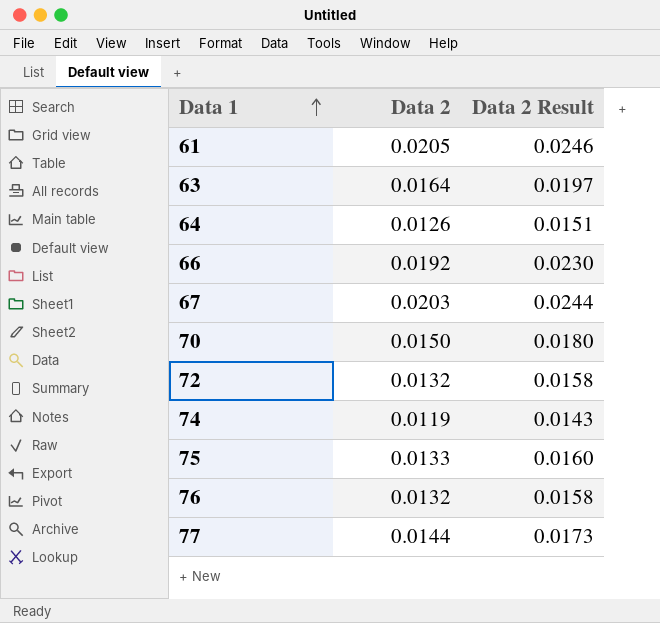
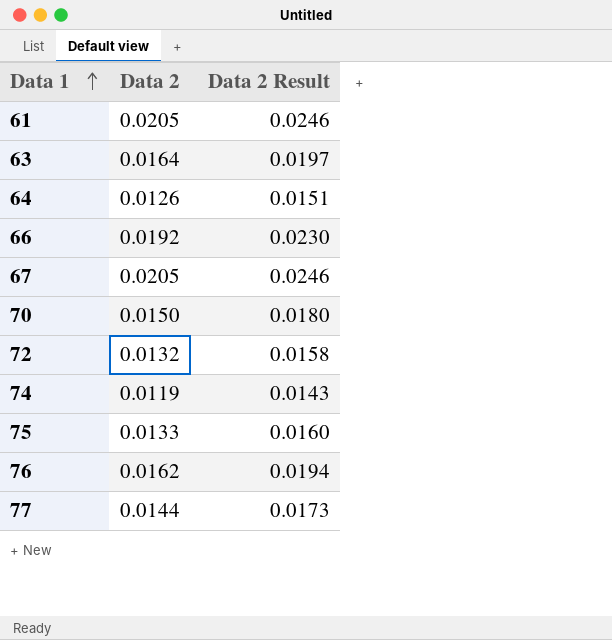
67 | Data 2: 0.0203 -> 0.0205
67 | Data 2 Result: 0.0244 -> 0.0246
76 | Data 2: 0.0132 -> 0.0162
76 | Data 2 Result: 0.0158 -> 0.0194

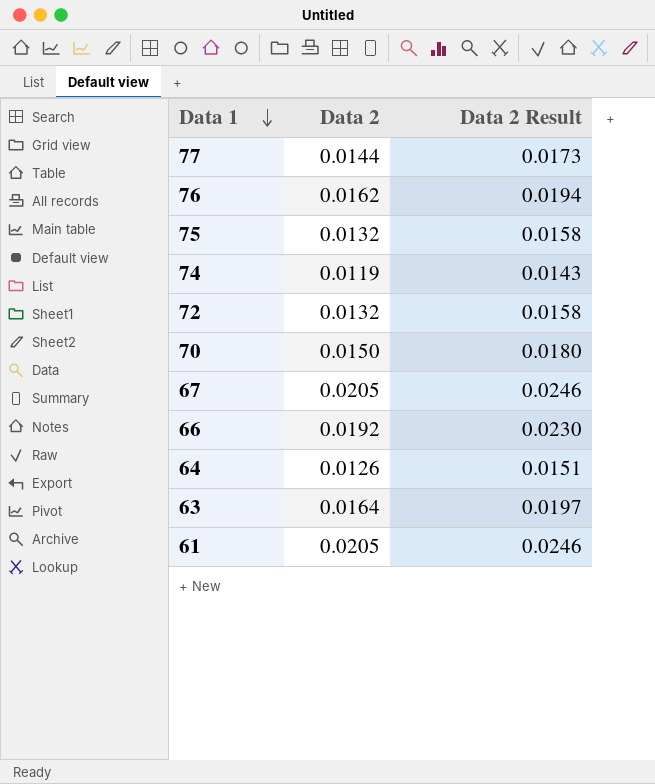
row order: Data 1 ascending -> Data 1 descending
75 | Data 2: 0.0133 -> 0.0132
75 | Data 2 Result: 0.0160 -> 0.0158

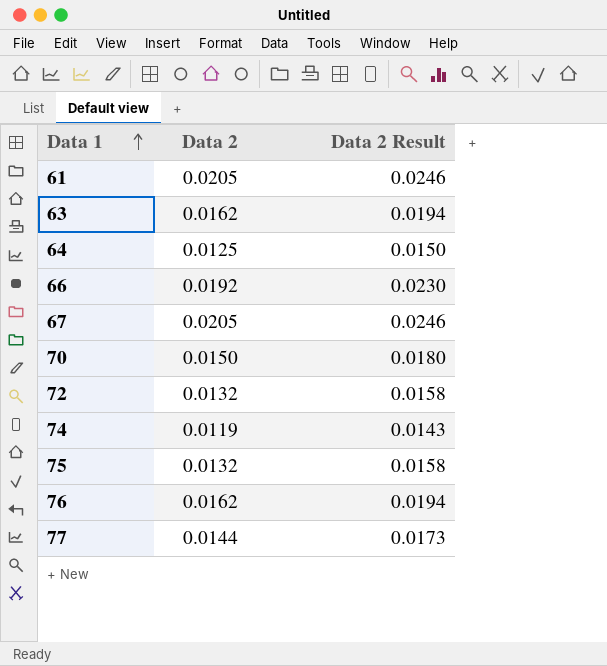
row order: Data 1 descending -> Data 1 ascending
63 | Data 2: 0.0164 -> 0.0162
63 | Data 2 Result: 0.0197 -> 0.0194
64 | Data 2: 0.0126 -> 0.0125
64 | Data 2 Result: 0.0151 -> 0.0150

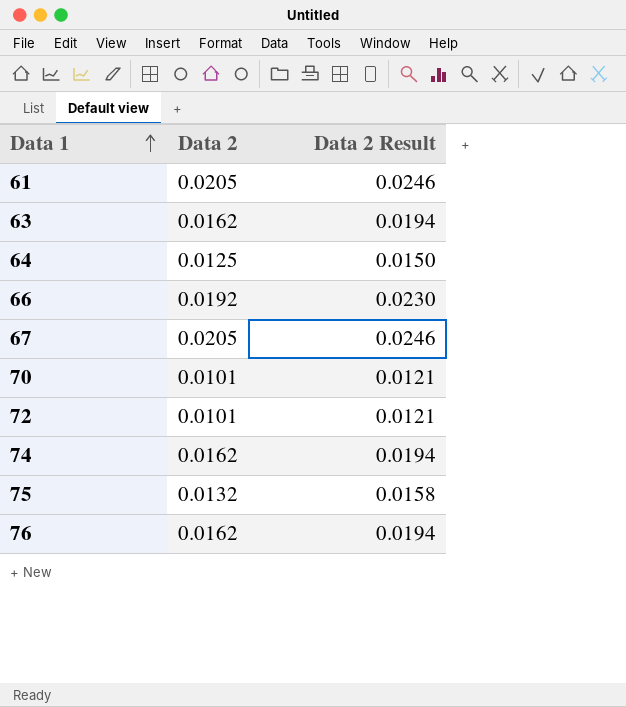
row 77: 0.0144 | 0.0173 -> none
70 | Data 2: 0.0150 -> 0.0101
70 | Data 2 Result: 0.0180 -> 0.0121
72 | Data 2: 0.0132 -> 0.0101
72 | Data 2 Result: 0.0158 -> 0.0121
74 | Data 2: 0.0119 -> 0.0162
74 | Data 2 Result: 0.0143 -> 0.0194

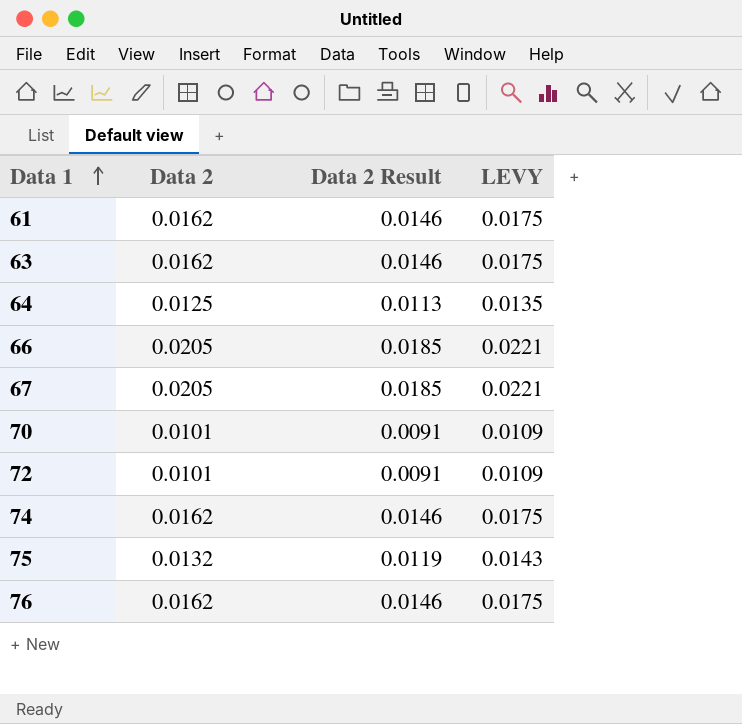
column Data 2 Result | formula: [Data 2] * 1.2 -> [Data 2] * 0.9
column LEVY | formula: none -> [Data 2] * 1.08
61 | Data 2: 0.0205 -> 0.0162
66 | Data 2: 0.0192 -> 0.0205

